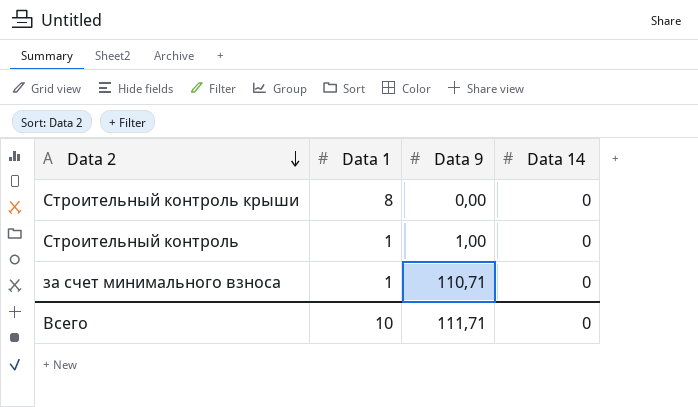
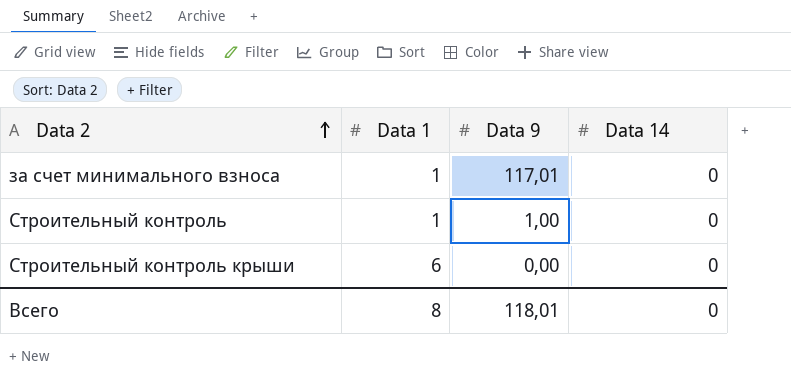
row order: Data 2 descending -> Data 2 ascending
за счет минимального взноса | Data 9: 110,71 -> 117,01
Строительный контроль крыши | Data 1: 8 -> 6
Всего | Data 1: 10 -> 8
Всего | Data 9: 111,71 -> 118,01

